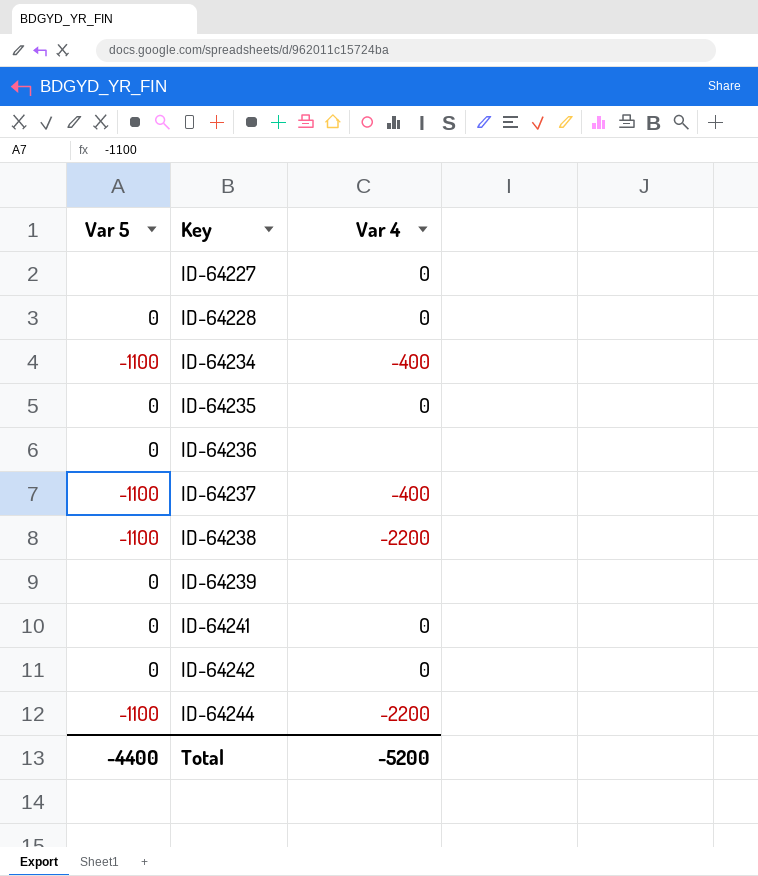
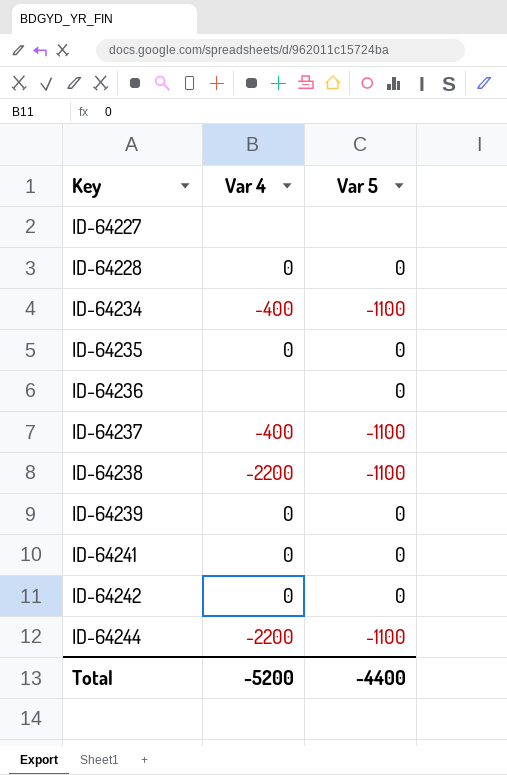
column Var 5 | position: 1 -> 3
ID-64227 | Var 4: 0 -> none
ID-64239 | Var 4: none -> 0

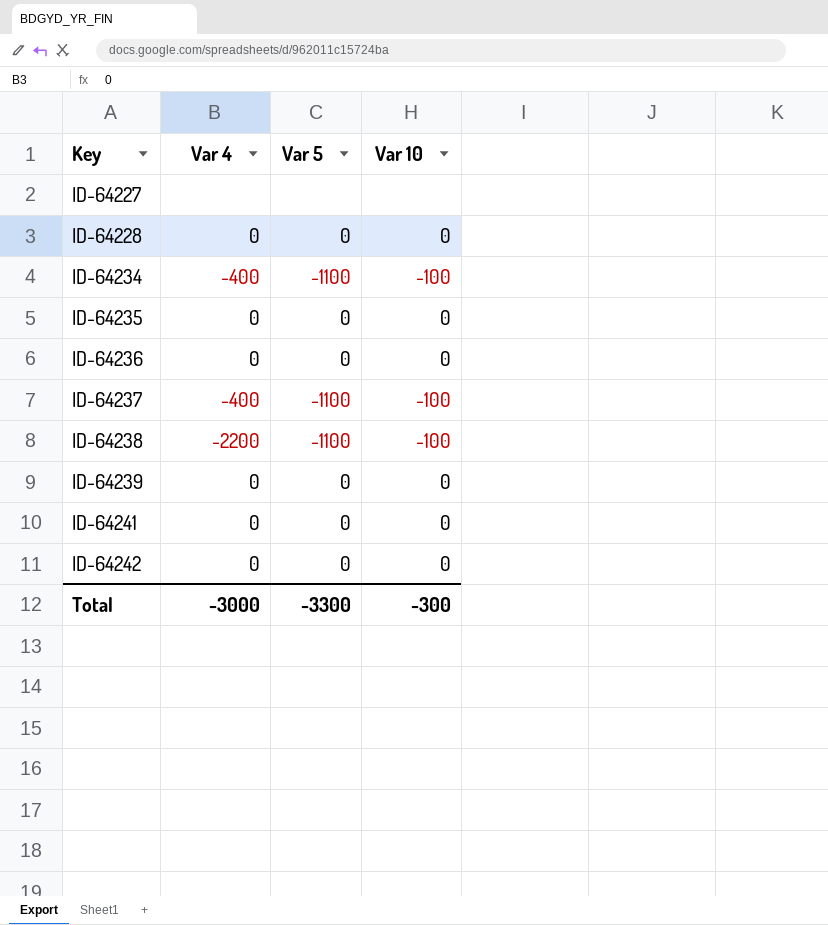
column Var 10 | position: none -> 4
row ID-64244: -2200 | -1100 -> none
ID-64236 | Var 4: none -> 0
Total | Var 4: -5200 -> -3000
Total | Var 5: -4400 -> -3300

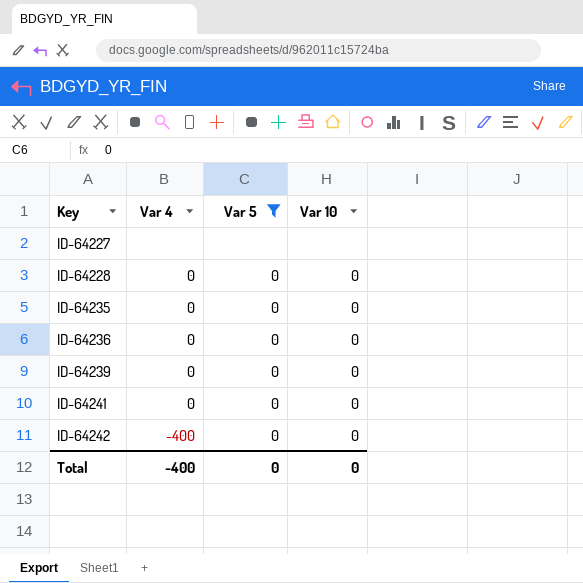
filter: none -> Var 5 != -1100
ID-64242 | Var 4: 0 -> -400
Total | Var 4: -3000 -> -400
Total | Var 5: -3300 -> 0
Total | Var 10: -300 -> 0

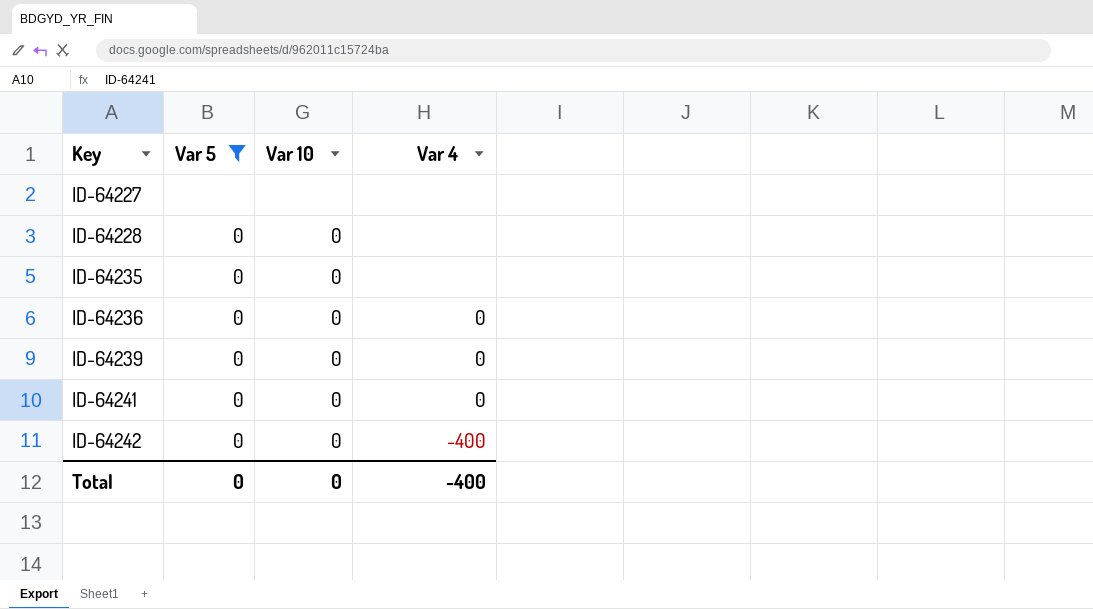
column Var 4 | position: 2 -> 4
ID-64228 | Var 4: 0 -> none
ID-64235 | Var 4: 0 -> none

